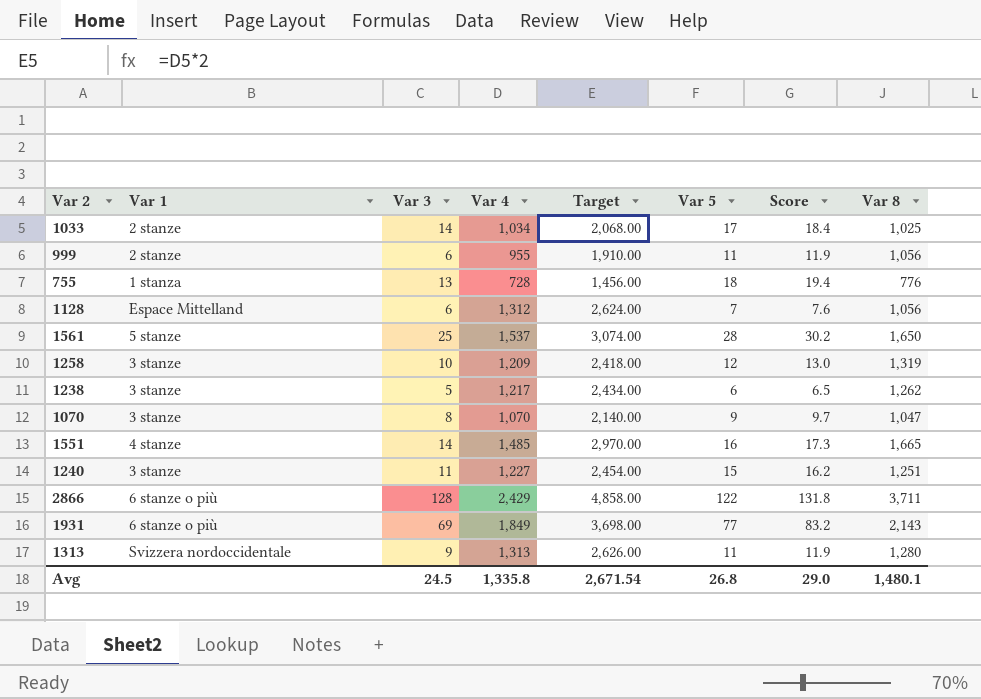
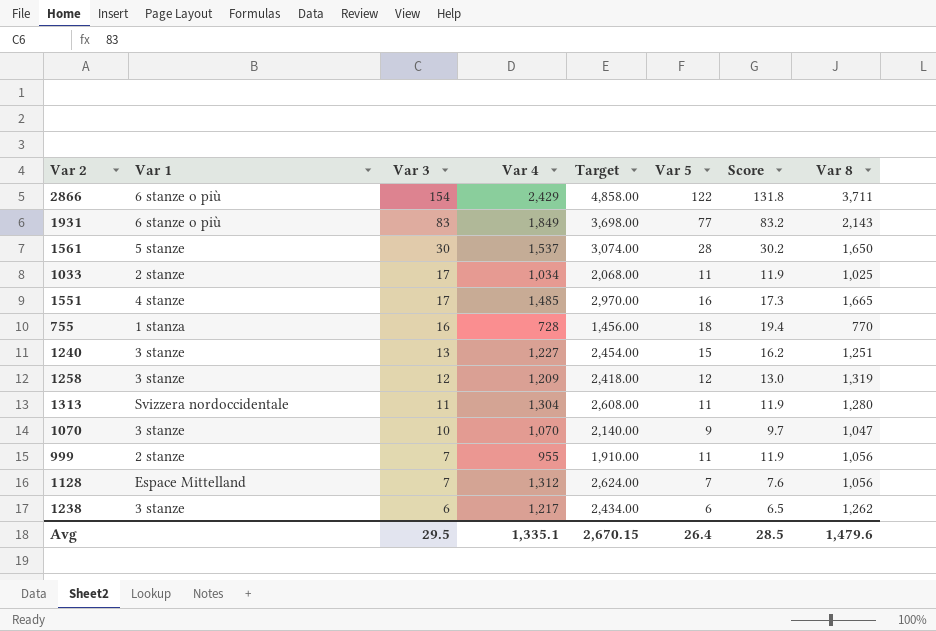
row order: none -> Var 3 descending
2866 | Var 3: 128 -> 154
1931 | Var 3: 69 -> 83
1561 | Var 3: 25 -> 30
1033 | Var 3: 14 -> 17
1033 | Var 5: 17 -> 11
1033 | Score: 18.4 -> 11.9
1551 | Var 3: 14 -> 17
755 | Var 3: 13 -> 16
755 | Var 8: 776 -> 770
1240 | Var 3: 11 -> 13
1258 | Var 3: 10 -> 12
1313 | Var 3: 9 -> 11
1313 | Var 4: 1,313 -> 1,304
1313 | Target: 2,626.00 -> 2,608.00
1070 | Var 3: 8 -> 10
999 | Var 3: 6 -> 7
1128 | Var 3: 6 -> 7
1238 | Var 3: 5 -> 6
Avg | Var 3: 24.5 -> 29.5
Avg | Var 4: 1,335.8 -> 1,335.1
Avg | Target: 2,671.54 -> 2,670.15
Avg | Var 5: 26.8 -> 26.4
Avg | Score: 29.0 -> 28.5
Avg | Var 8: 1,480.1 -> 1,479.6

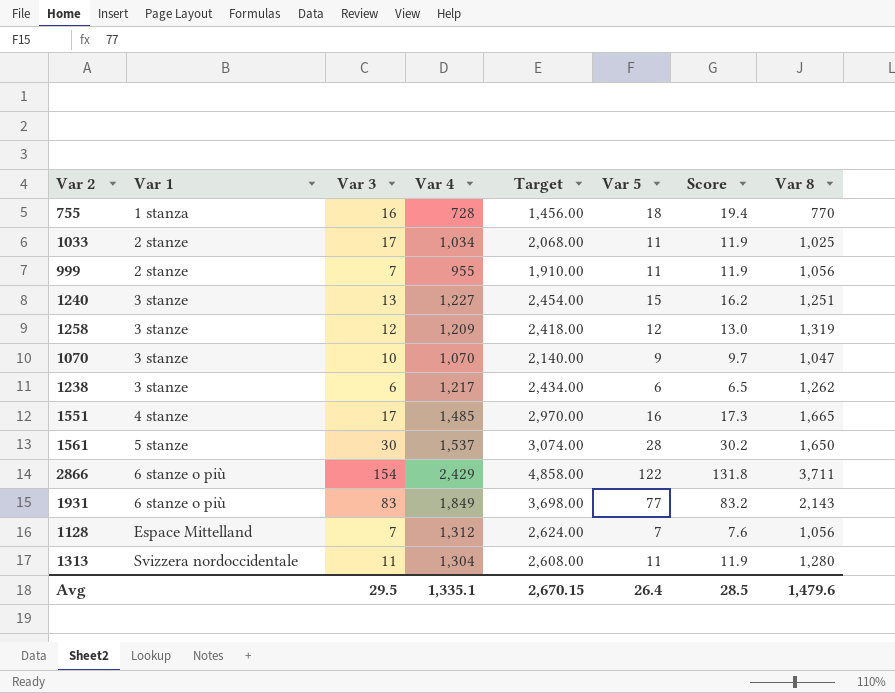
row order: Var 3 descending -> Var 1 ascending

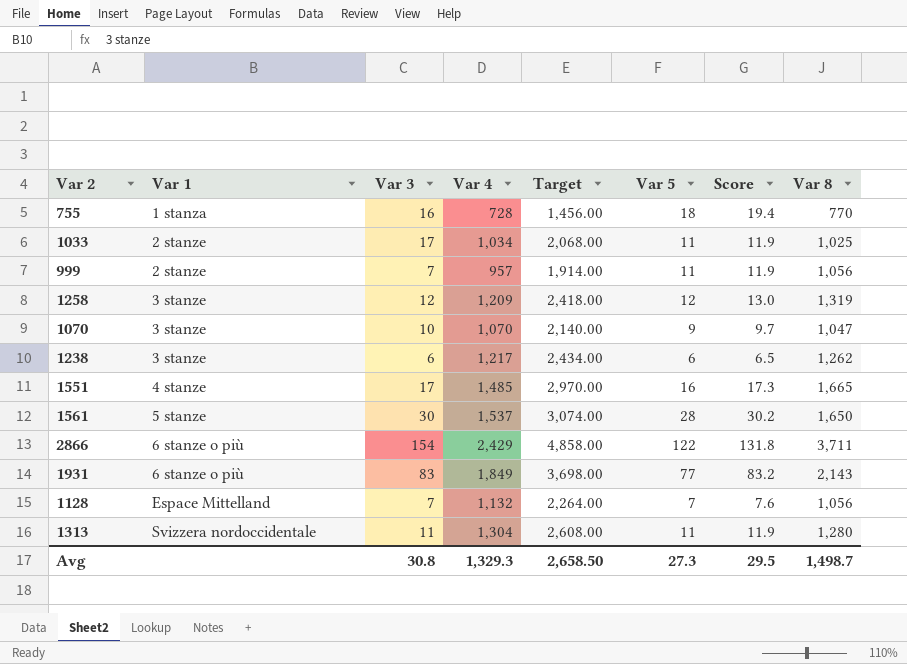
row 1240: 3 stanze | 13 | 1,227 | 2,454.00 | 15 | 16.2 | 1,251 -> none
999 | Var 4: 955 -> 957
999 | Target: 1,910.00 -> 1,914.00
1128 | Var 4: 1,312 -> 1,132
1128 | Target: 2,624.00 -> 2,264.00
Avg | Var 3: 29.5 -> 30.8
Avg | Var 4: 1,335.1 -> 1,329.3
Avg | Target: 2,670.15 -> 2,658.50
Avg | Var 5: 26.4 -> 27.3
Avg | Score: 28.5 -> 29.5
Avg | Var 8: 1,479.6 -> 1,498.7

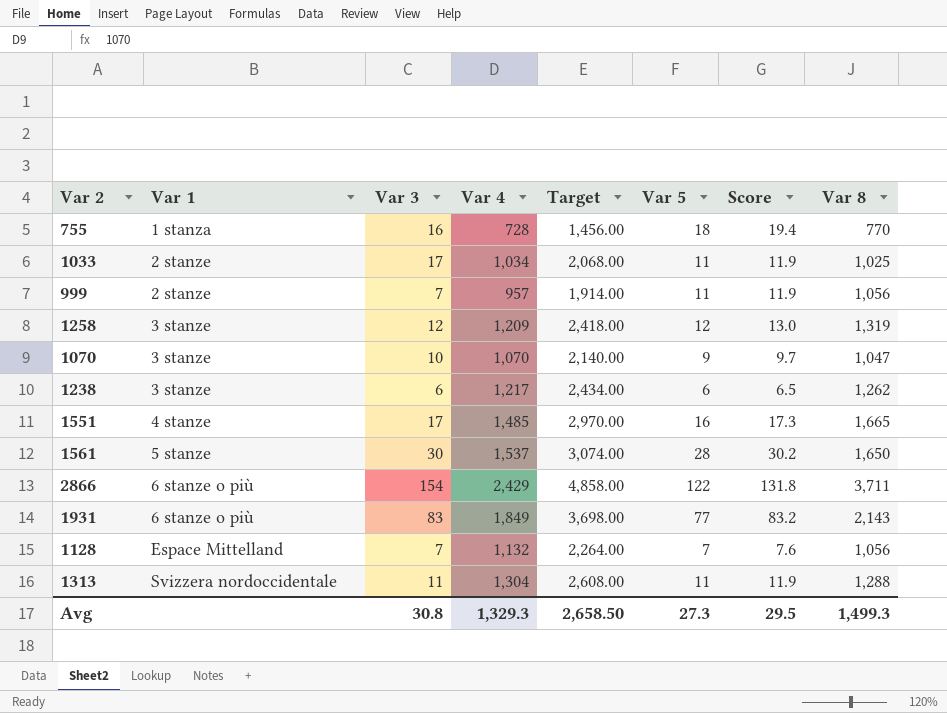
1313 | Var 8: 1,280 -> 1,288
Avg | Var 8: 1,498.7 -> 1,499.3

